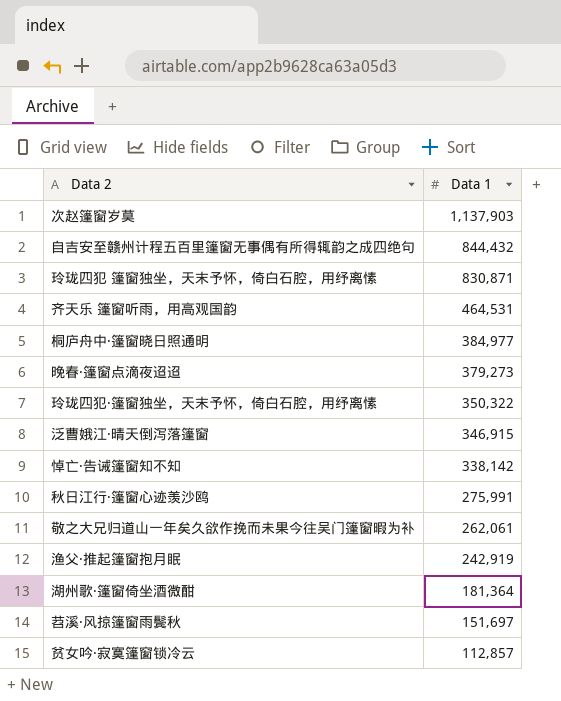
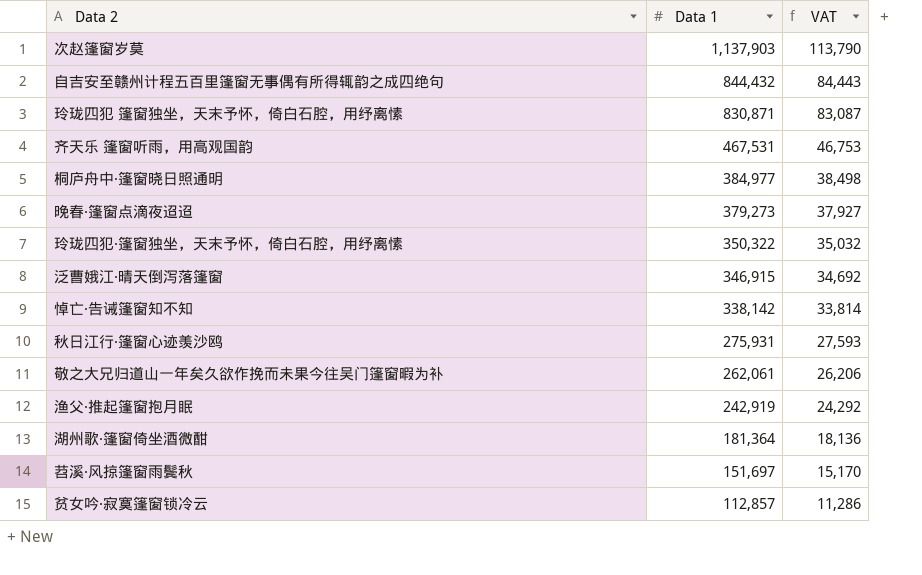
column VAT | formula: none -> [Data 1] * 0.1
齐天乐 篷窗听雨，用高观国韵 | Data 1: 464,531 -> 467,531
秋日江行·篷窗心迹羡沙鸥 | Data 1: 275,991 -> 275,931

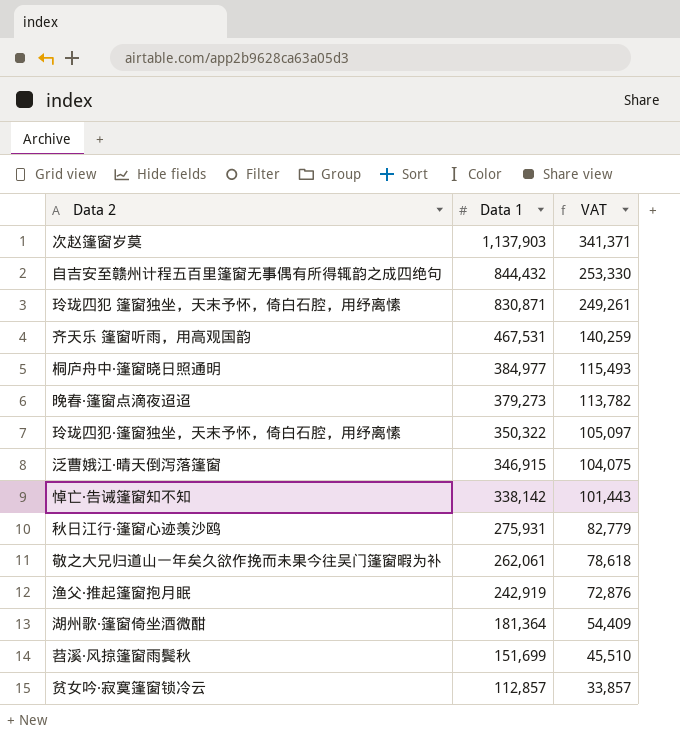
column VAT | formula: [Data 1] * 0.1 -> [Data 1] * 0.3
苕溪·风掠篷窗雨鬓秋 | Data 1: 151,697 -> 151,699

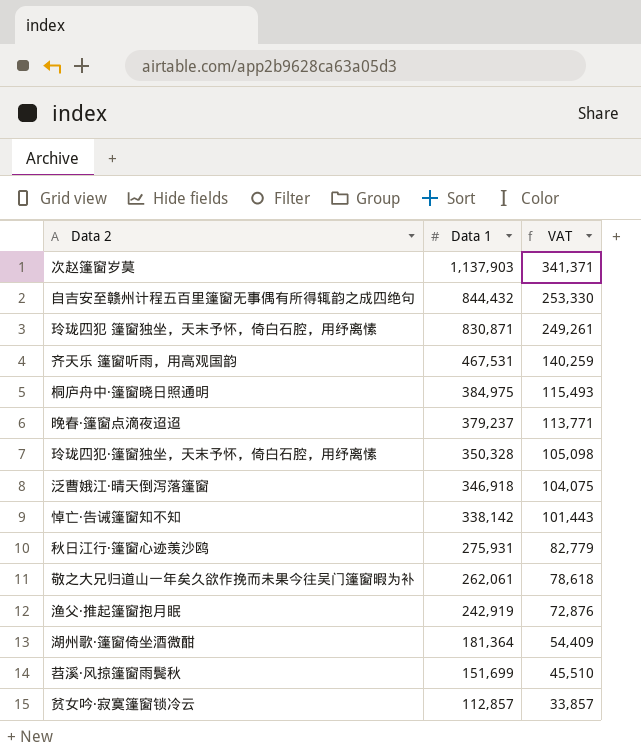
桐庐舟中·篷窗晓日照通明 | Data 1: 384,977 -> 384,975
晚春·篷窗点滴夜迢迢 | Data 1: 379,273 -> 379,237
晚春·篷窗点滴夜迢迢 | VAT: 113,782 -> 113,771
玲珑四犯·篷窗独坐，天末予怀，倚白石腔，用纾离愫 | Data 1: 350,322 -> 350,328
玲珑四犯·篷窗独坐，天末予怀，倚白石腔，用纾离愫 | VAT: 105,097 -> 105,098
泛曹娥江·晴天倒泻落篷窗 | Data 1: 346,915 -> 346,918

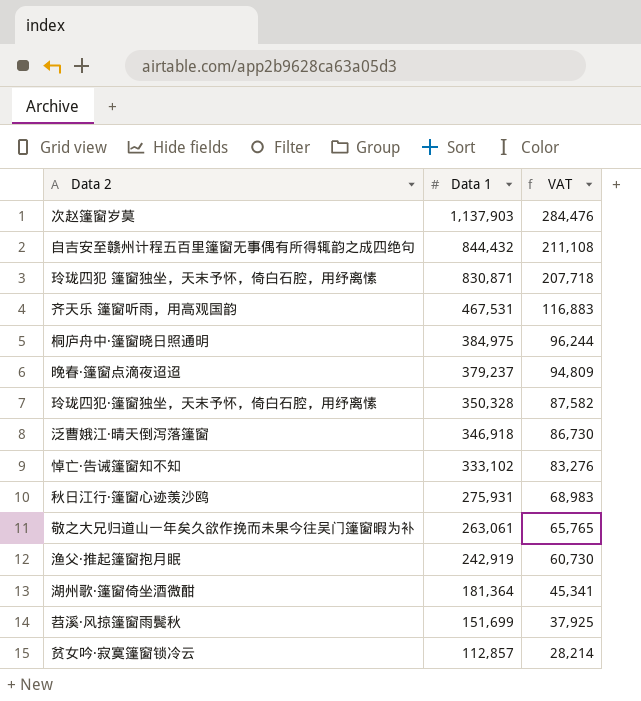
column VAT | formula: [Data 1] * 0.3 -> [Data 1] * 0.25
悼亡·告诫篷窗知不知 | Data 1: 338,142 -> 333,102
敬之大兄归道山一年矣久欲作挽而未果今往吴门篷窗暇为补 | Data 1: 262,061 -> 263,061

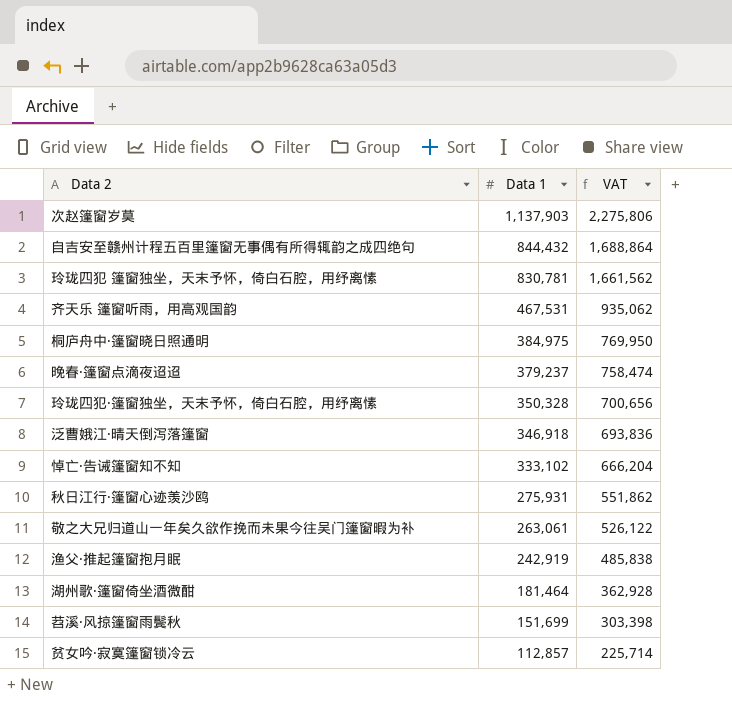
column VAT | formula: [Data 1] * 0.25 -> [Data 1] * 2
玲珑四犯 篷窗独坐，天末予怀，倚白石腔，用纾离愫 | Data 1: 830,871 -> 830,781
湖州歌·篷窗倚坐酒微酣 | Data 1: 181,364 -> 181,464

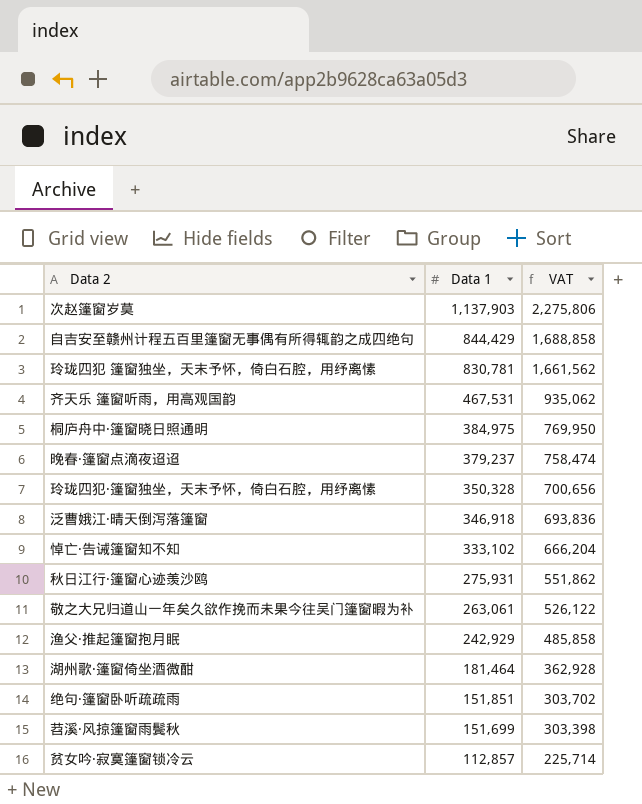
自吉安至赣州计程五百里篷窗无事偶有所得辄韵之成四绝句 | Data 1: 844,432 -> 844,429
自吉安至赣州计程五百里篷窗无事偶有所得辄韵之成四绝句 | VAT: 1,688,864 -> 1,688,858
渔父·推起篷窗抱月眠 | Data 1: 242,919 -> 242,929
渔父·推起篷窗抱月眠 | VAT: 485,838 -> 485,858
row 绝句·篷窗卧听疏疏雨: none -> 151,851 | 303,702

